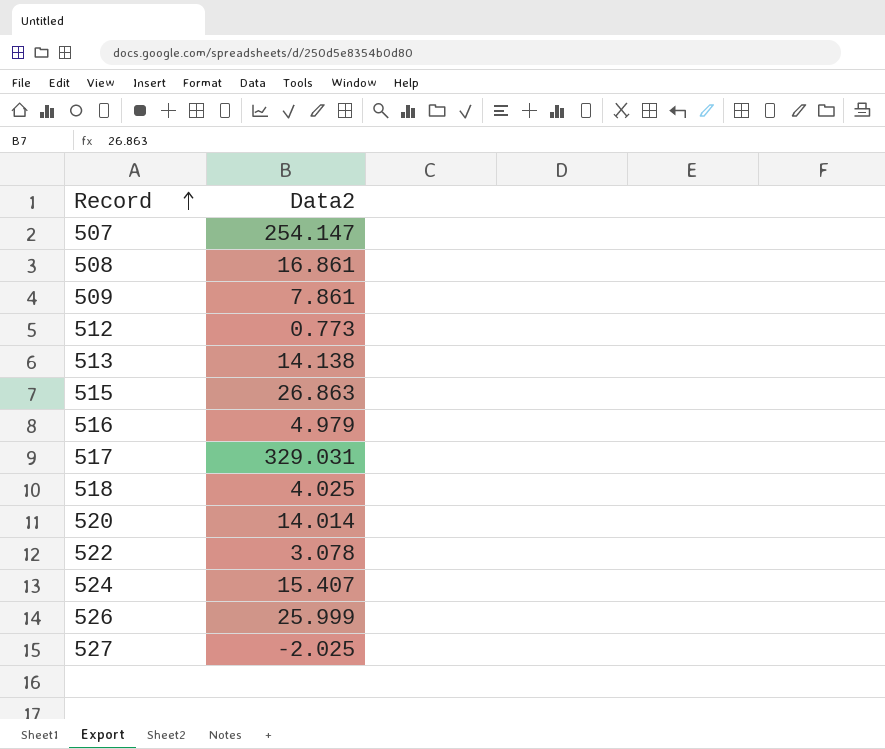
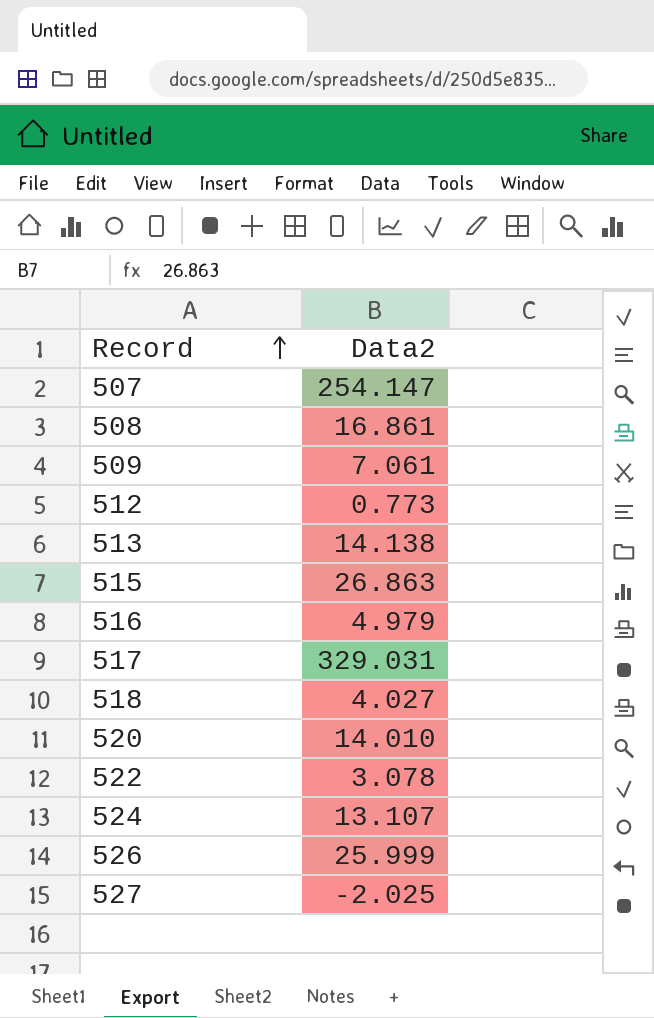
509 | Data2: 7.861 -> 7.061
518 | Data2: 4.025 -> 4.027
520 | Data2: 14.014 -> 14.010
524 | Data2: 15.407 -> 13.107

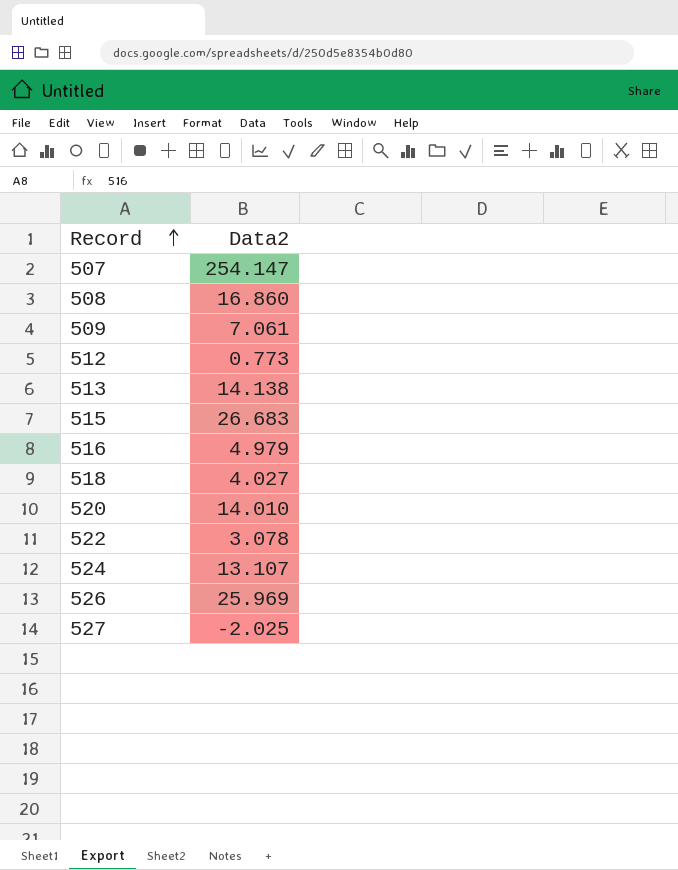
row 517: 329.031 -> none
508 | Data2: 16.861 -> 16.860
515 | Data2: 26.863 -> 26.683
526 | Data2: 25.999 -> 25.969

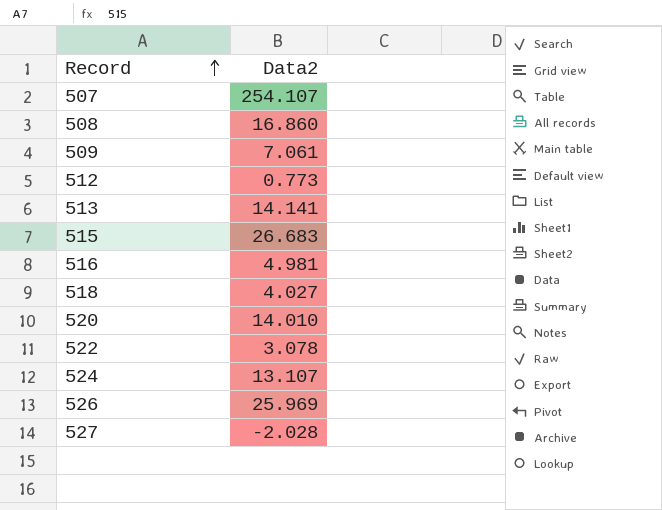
507 | Data2: 254.147 -> 254.107
513 | Data2: 14.138 -> 14.141
516 | Data2: 4.979 -> 4.981
527 | Data2: -2.025 -> -2.028

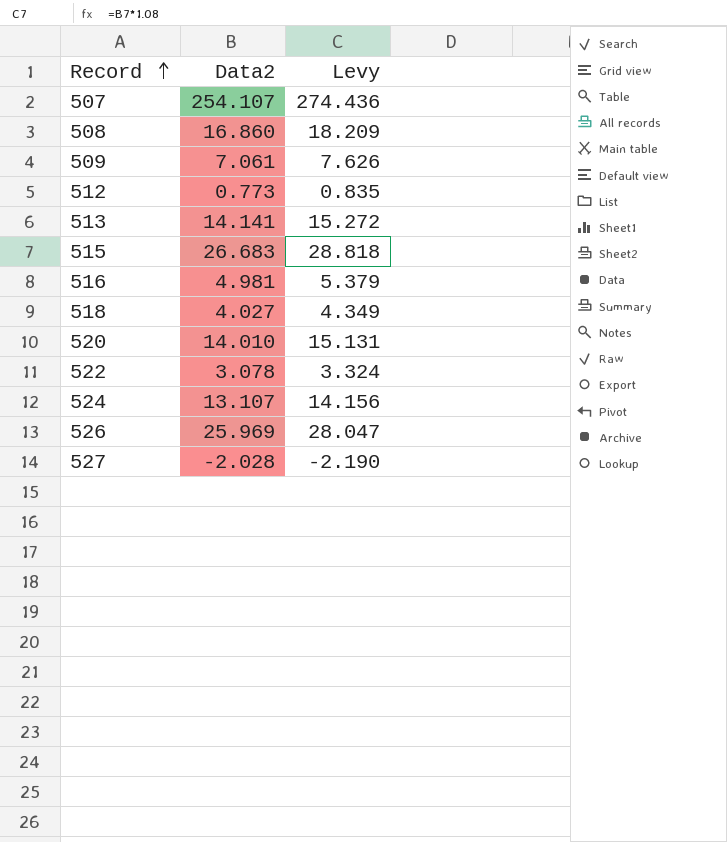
column Levy | formula: none -> [Data2] * 1.08

